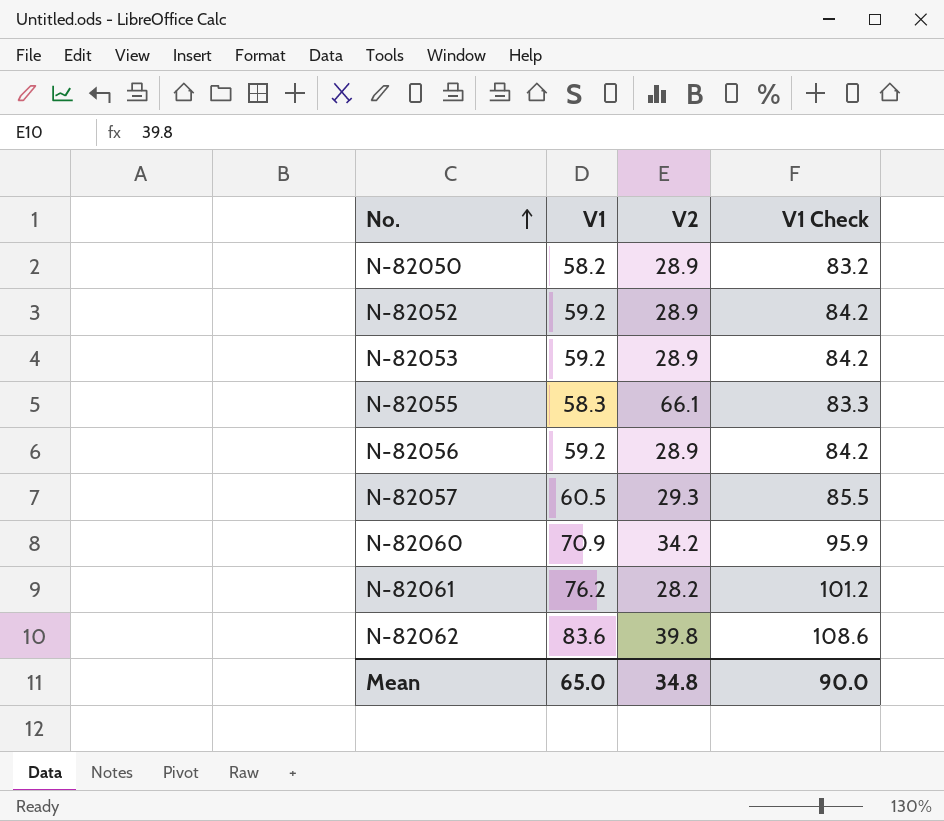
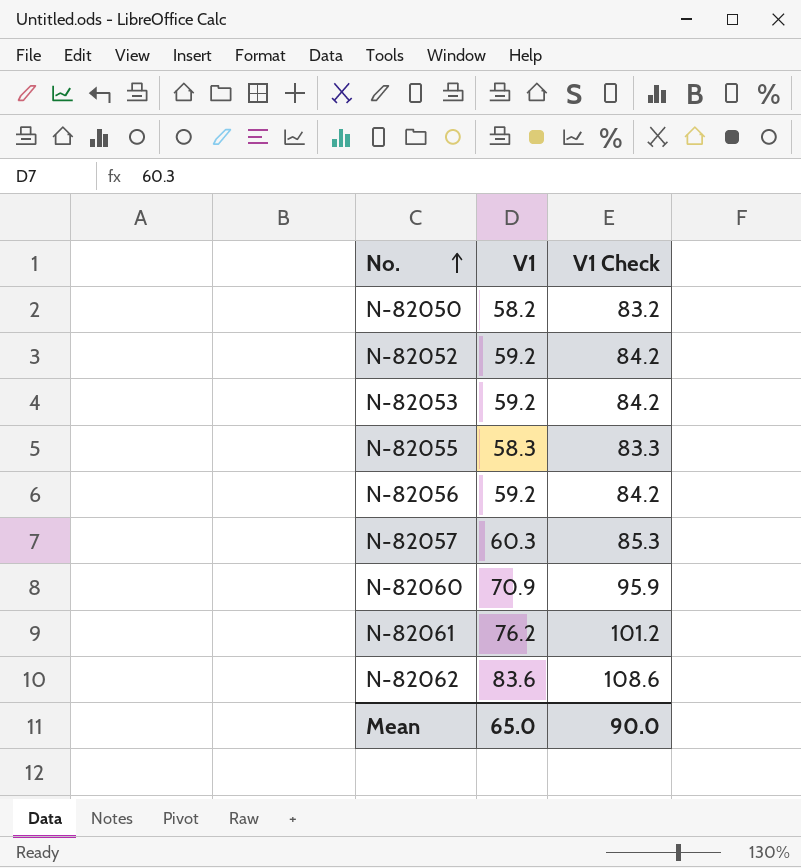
column V2 | position: 3 -> none
N-82057 | V1: 60.5 -> 60.3
N-82057 | V1 Check: 85.5 -> 85.3

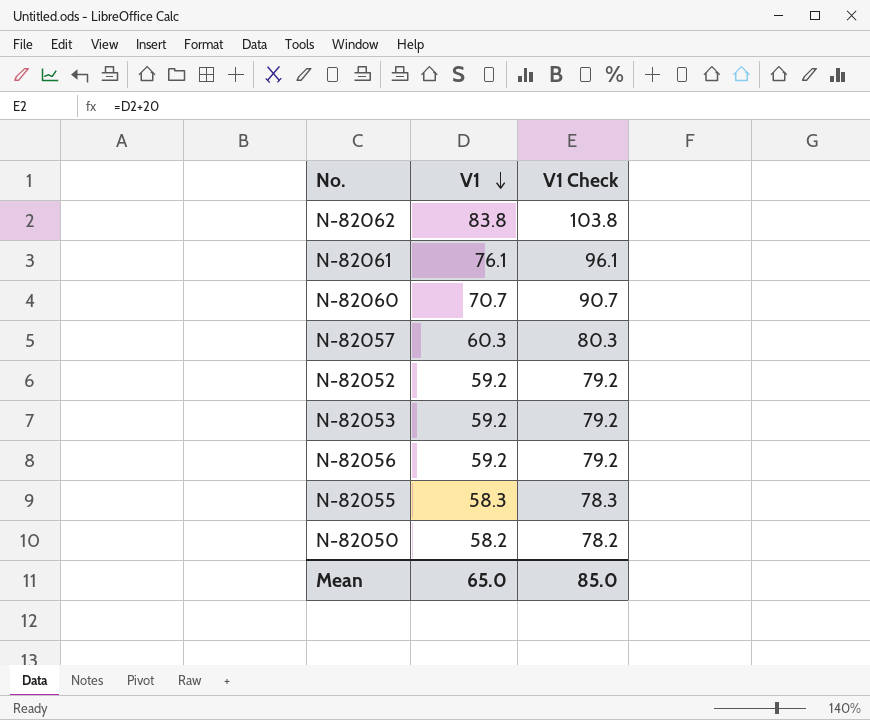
row order: No. ascending -> V1 descending
column V1 Check | formula: [V1] + 25 -> [V1] + 20
N-82062 | V1: 83.6 -> 83.8
N-82061 | V1: 76.2 -> 76.1
N-82060 | V1: 70.9 -> 70.7
Mean | V1 Check: 90.0 -> 85.0

